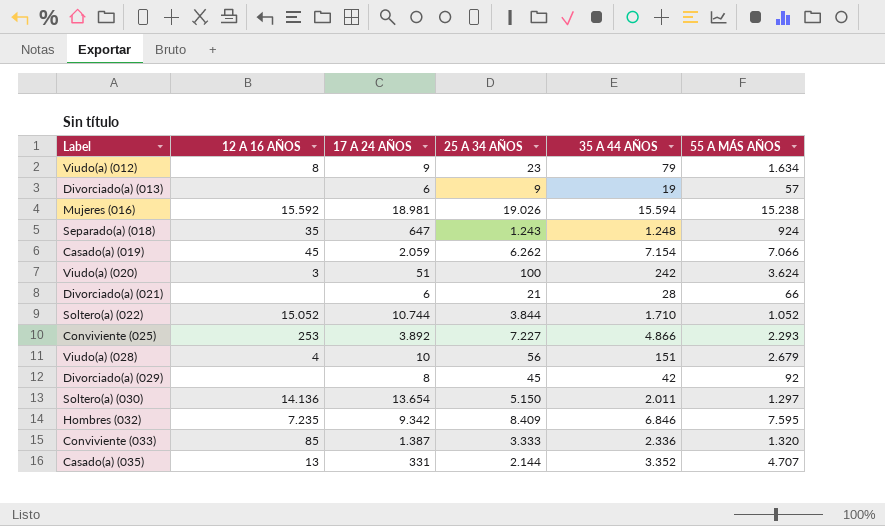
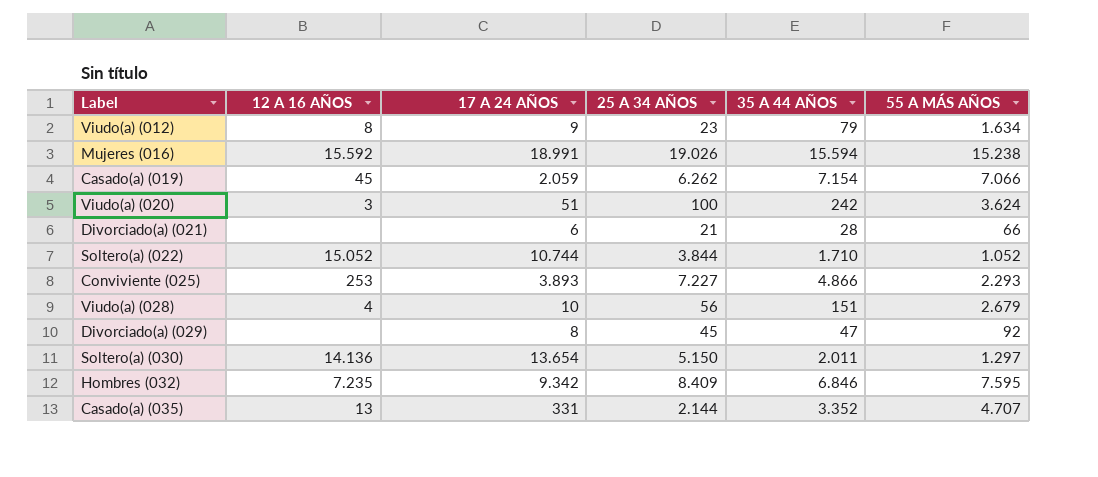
row Divorciado(a) (013): none | 6 | 9 | 19 | 57 -> none
row Separado(a) (018): 35 | 647 | 1.243 | 1.248 | 924 -> none
row Conviviente (033): 85 | 1.387 | 3.333 | 2.336 | 1.320 -> none
Mujeres (016) | 17 A 24 AÑOS: 18.981 -> 18.991
Conviviente (025) | 17 A 24 AÑOS: 3.892 -> 3.893
Divorciado(a) (029) | 35 A 44 AÑOS: 42 -> 47

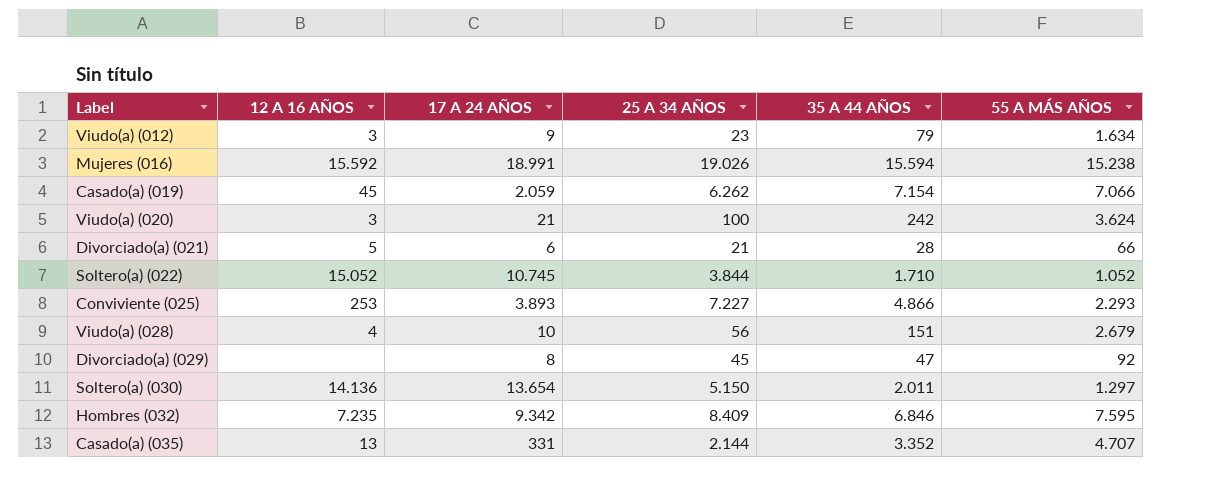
Viudo(a) (012) | 12 A 16 AÑOS: 8 -> 3
Viudo(a) (020) | 17 A 24 AÑOS: 51 -> 21
Divorciado(a) (021) | 12 A 16 AÑOS: none -> 5
Soltero(a) (022) | 17 A 24 AÑOS: 10.744 -> 10.745

